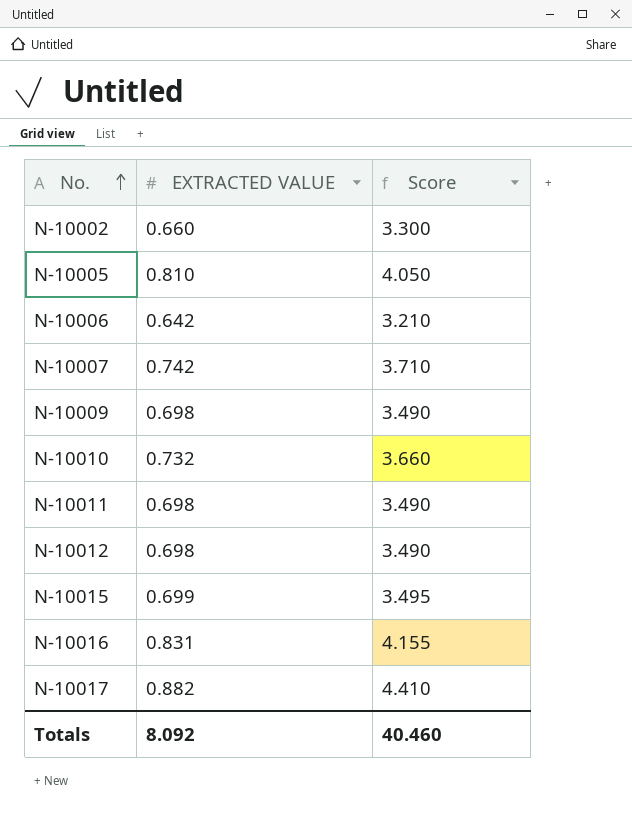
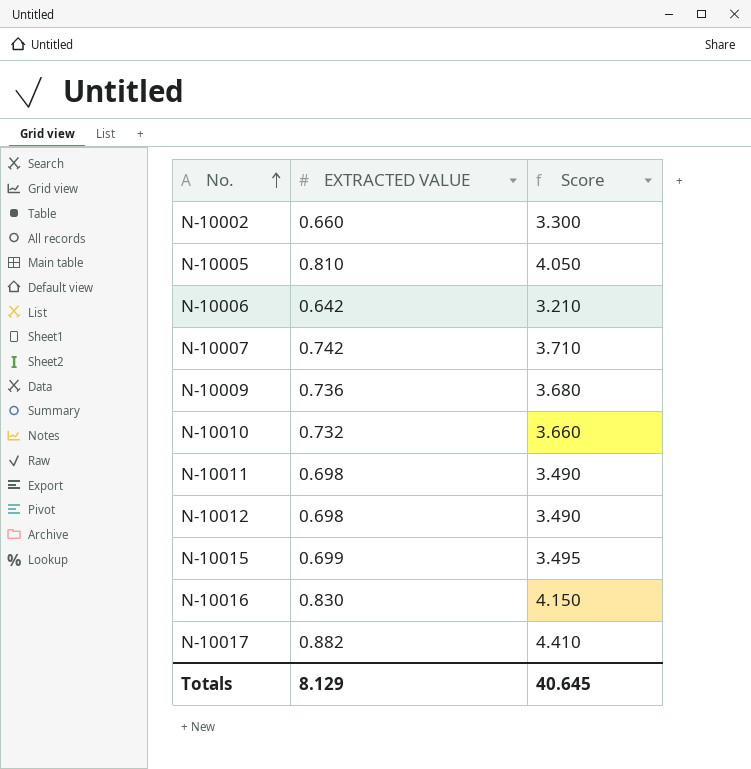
N-10009 | EXTRACTED VALUE: 0.698 -> 0.736
N-10009 | Score: 3.490 -> 3.680
N-10016 | EXTRACTED VALUE: 0.831 -> 0.830
N-10016 | Score: 4.155 -> 4.150
Totals | EXTRACTED VALUE: 8.092 -> 8.129
Totals | Score: 40.460 -> 40.645

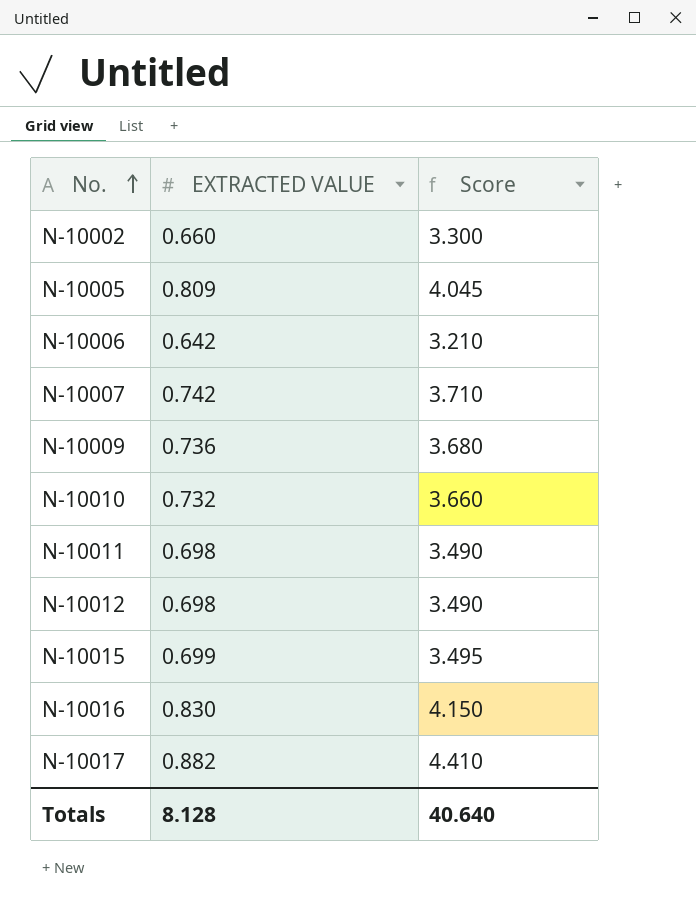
N-10005 | EXTRACTED VALUE: 0.810 -> 0.809
N-10005 | Score: 4.050 -> 4.045
Totals | EXTRACTED VALUE: 8.129 -> 8.128
Totals | Score: 40.645 -> 40.640

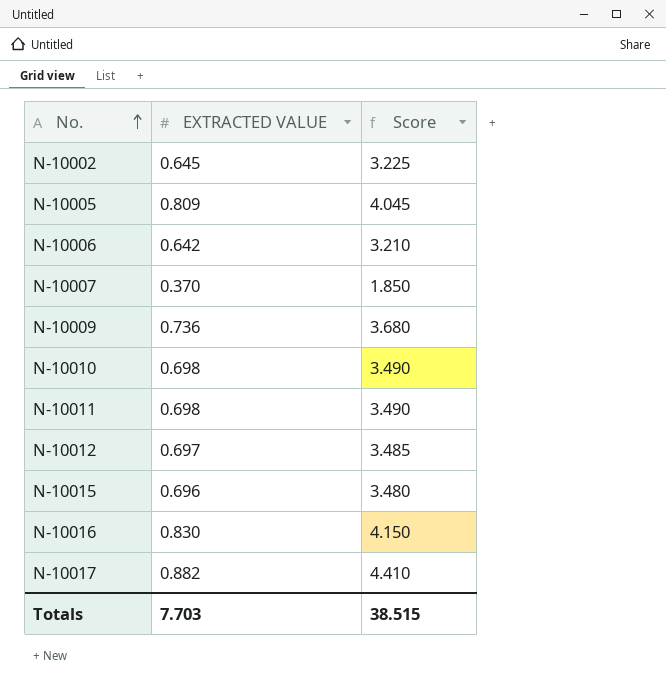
N-10002 | EXTRACTED VALUE: 0.660 -> 0.645
N-10002 | Score: 3.300 -> 3.225
N-10007 | EXTRACTED VALUE: 0.742 -> 0.370
N-10007 | Score: 3.710 -> 1.850
N-10010 | EXTRACTED VALUE: 0.732 -> 0.698
N-10010 | Score: 3.660 -> 3.490
N-10012 | EXTRACTED VALUE: 0.698 -> 0.697
N-10012 | Score: 3.490 -> 3.485
N-10015 | EXTRACTED VALUE: 0.699 -> 0.696
N-10015 | Score: 3.495 -> 3.480
Totals | EXTRACTED VALUE: 8.128 -> 7.703
Totals | Score: 40.640 -> 38.515

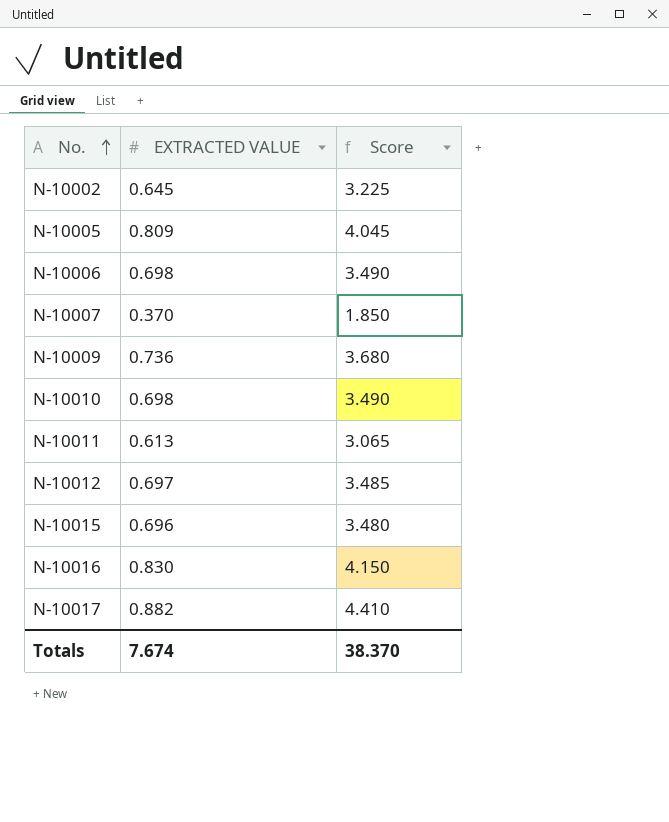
N-10006 | EXTRACTED VALUE: 0.642 -> 0.698
N-10006 | Score: 3.210 -> 3.490
N-10011 | EXTRACTED VALUE: 0.698 -> 0.613
N-10011 | Score: 3.490 -> 3.065
Totals | EXTRACTED VALUE: 7.703 -> 7.674
Totals | Score: 38.515 -> 38.370

